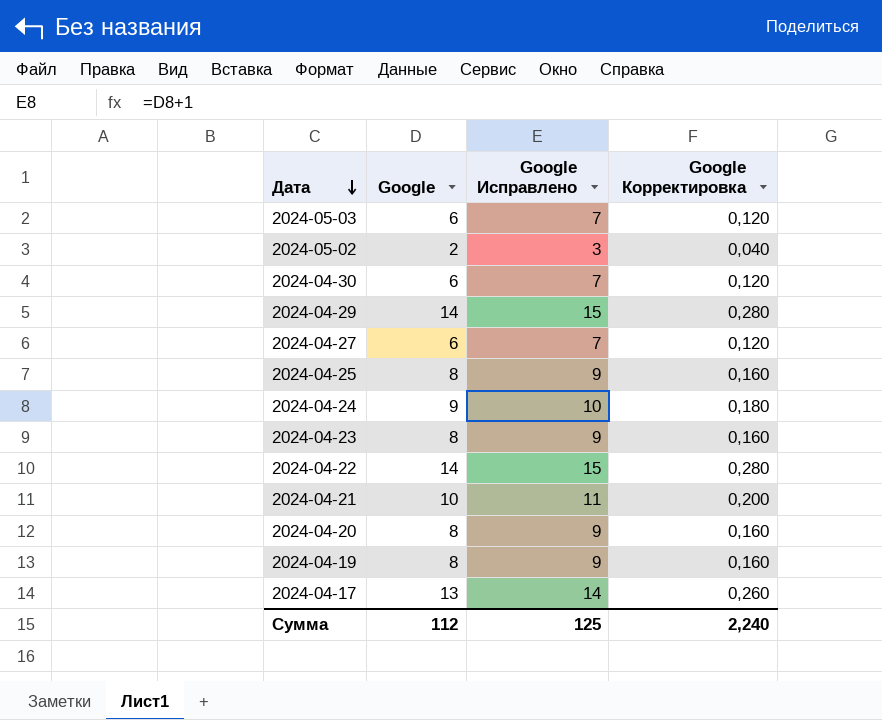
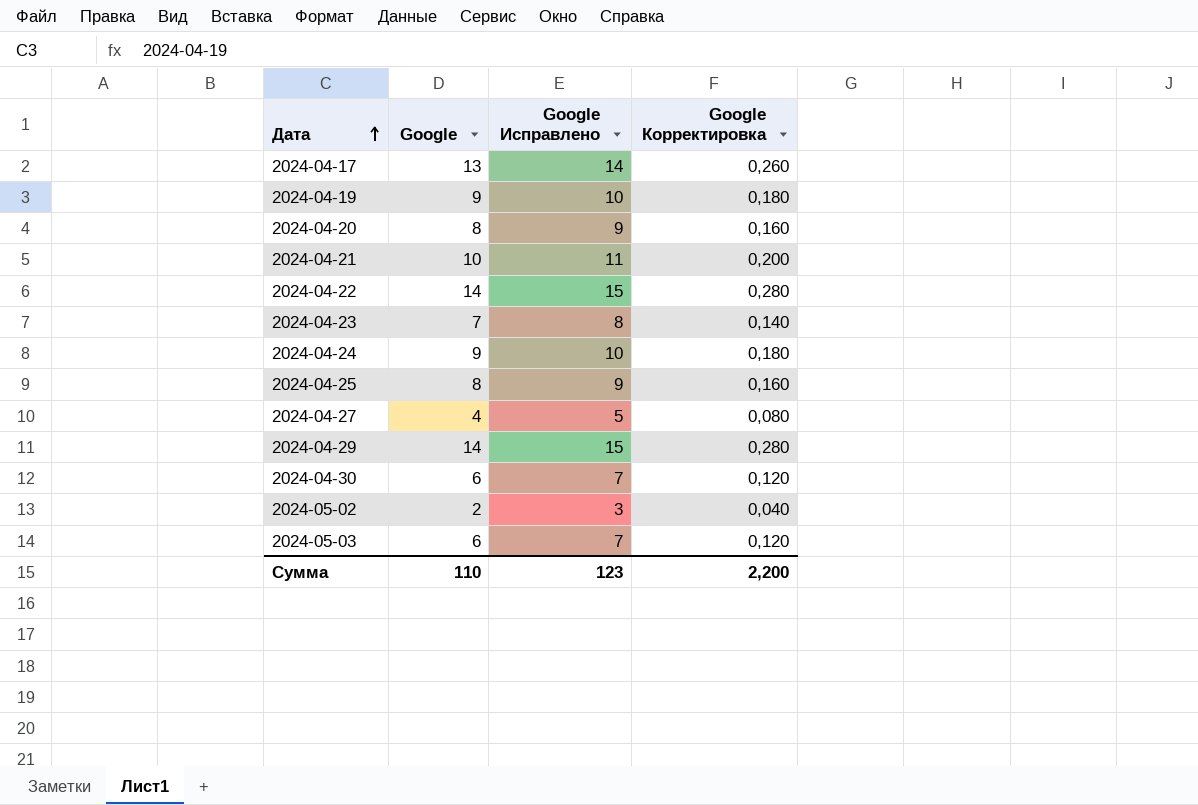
row order: Дата descending -> Дата ascending
2024-04-19 | Google: 8 -> 9
2024-04-19 | Google Исправлено: 9 -> 10
2024-04-19 | Google Корректировка: 0,160 -> 0,180
2024-04-23 | Google: 8 -> 7
2024-04-23 | Google Исправлено: 9 -> 8
2024-04-23 | Google Корректировка: 0,160 -> 0,140
2024-04-27 | Google: 6 -> 4
2024-04-27 | Google Исправлено: 7 -> 5
2024-04-27 | Google Корректировка: 0,120 -> 0,080
Сумма | Google: 112 -> 110
Сумма | Google Исправлено: 125 -> 123
Сумма | Google Корректировка: 2,240 -> 2,200

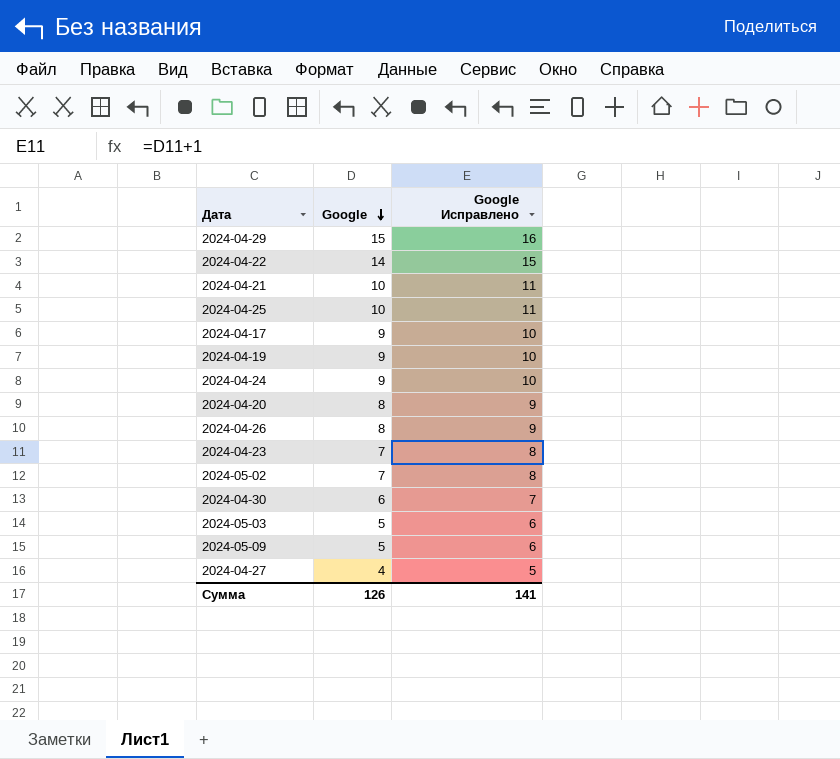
row order: Дата ascending -> Google descending
column Google Корректировка | formula: [Google] * 0,02 -> none
2024-04-29 | Google: 14 -> 15
2024-04-29 | Google Исправлено: 15 -> 16
2024-04-25 | Google: 8 -> 10
2024-04-25 | Google Исправлено: 9 -> 11
2024-04-17 | Google: 13 -> 9
2024-04-17 | Google Исправлено: 14 -> 10
row 2024-04-26: none -> 8 | 9
2024-05-02 | Google: 2 -> 7
2024-05-02 | Google Исправлено: 3 -> 8
2024-05-03 | Google: 6 -> 5
2024-05-03 | Google Исправлено: 7 -> 6
row 2024-05-09: none -> 5 | 6
Сумма | Google: 110 -> 126
Сумма | Google Исправлено: 123 -> 141

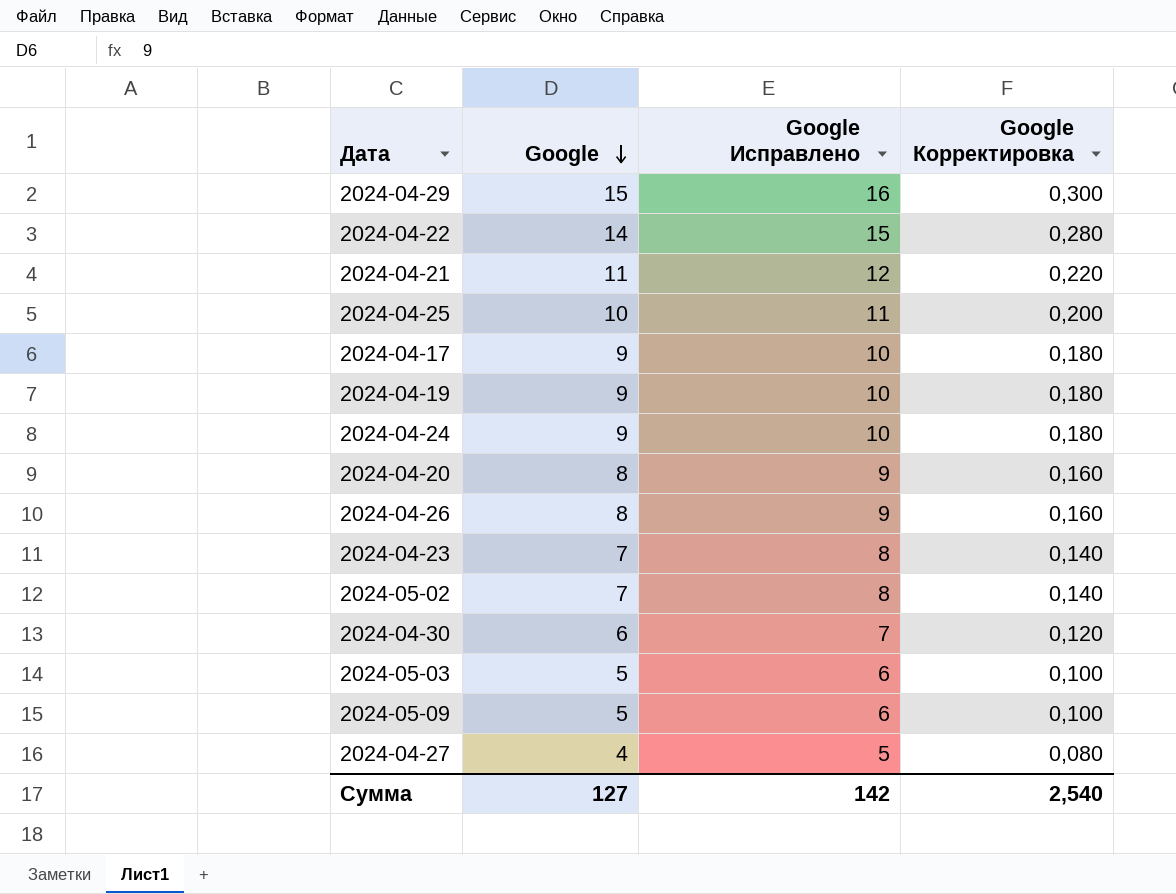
column Google Корректировка | formula: none -> [Google] * 0,02
2024-04-21 | Google: 10 -> 11
2024-04-21 | Google Исправлено: 11 -> 12
Сумма | Google: 126 -> 127
Сумма | Google Исправлено: 141 -> 142

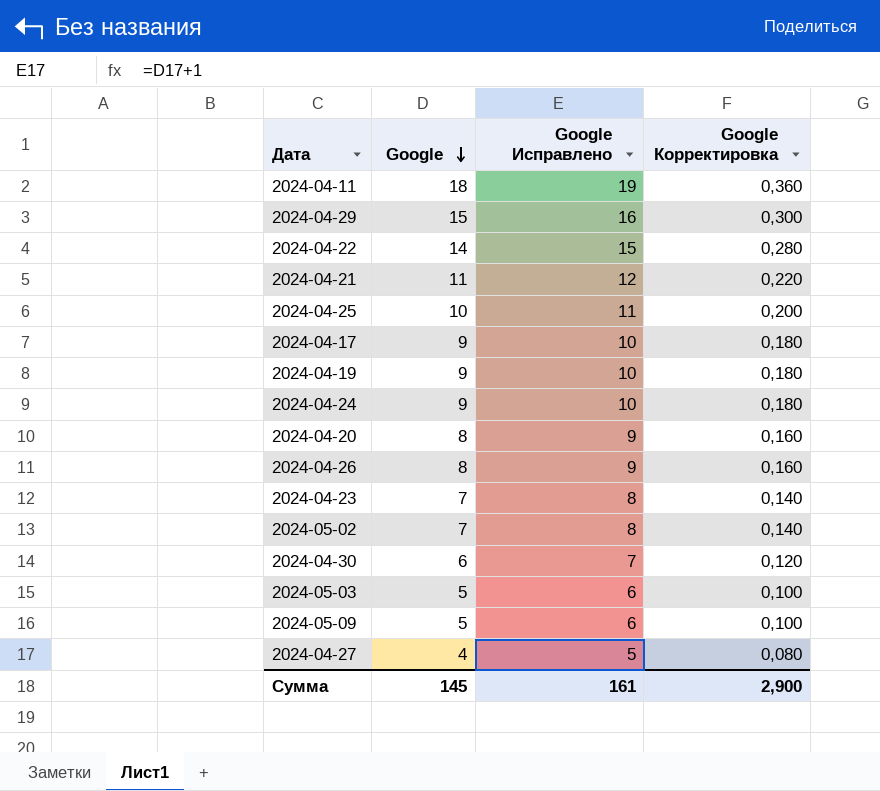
row 2024-04-11: none -> 18 | 19 | 0,360
Сумма | Google: 127 -> 145
Сумма | Google Исправлено: 142 -> 161
Сумма | Google Корректировка: 2,540 -> 2,900

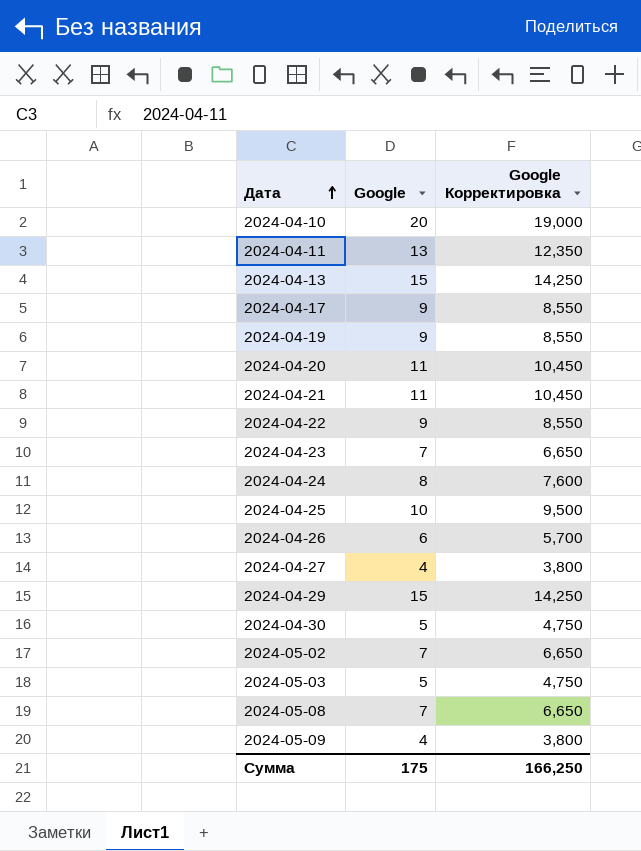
row order: Google descending -> Дата ascending
column Google Исправлено | formula: [Google] + 1 -> none
column Google Корректировка | formula: [Google] * 0,02 -> [Google] * 0,95
row 2024-04-10: none -> 20 | 19,000
2024-04-11 | Google: 18 -> 13
row 2024-04-13: none -> 15 | 14,250
2024-04-20 | Google: 8 -> 11
2024-04-22 | Google: 14 -> 9
2024-04-24 | Google: 9 -> 8
2024-04-26 | Google: 8 -> 6
2024-04-30 | Google: 6 -> 5
row 2024-05-08: none -> 7 | 6,650
2024-05-09 | Google: 5 -> 4
Сумма | Google: 145 -> 175
Сумма | Google Корректировка: 2,900 -> 166,250

